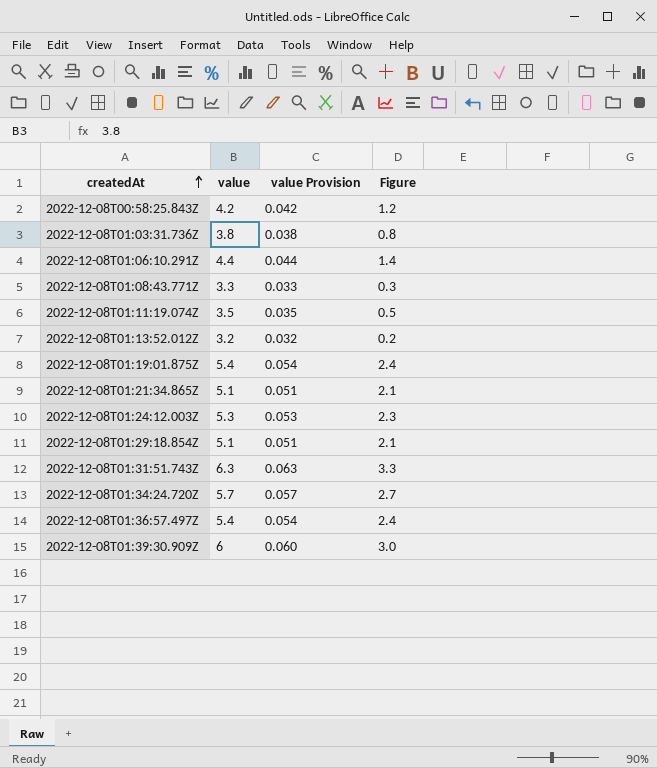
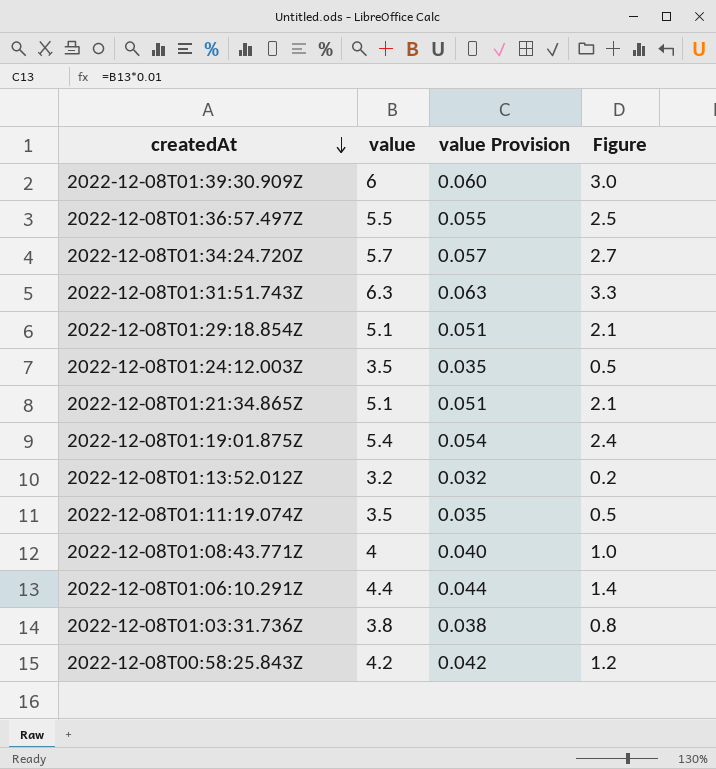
row order: createdAt ascending -> createdAt descending
2022-12-08T01:36:57.497Z | value: 5.4 -> 5.5
2022-12-08T01:36:57.497Z | value Provision: 0.054 -> 0.055
2022-12-08T01:36:57.497Z | Figure: 2.4 -> 2.5
2022-12-08T01:24:12.003Z | value: 5.3 -> 3.5
2022-12-08T01:24:12.003Z | value Provision: 0.053 -> 0.035
2022-12-08T01:24:12.003Z | Figure: 2.3 -> 0.5
2022-12-08T01:08:43.771Z | value: 3.3 -> 4
2022-12-08T01:08:43.771Z | value Provision: 0.033 -> 0.040
2022-12-08T01:08:43.771Z | Figure: 0.3 -> 1.0

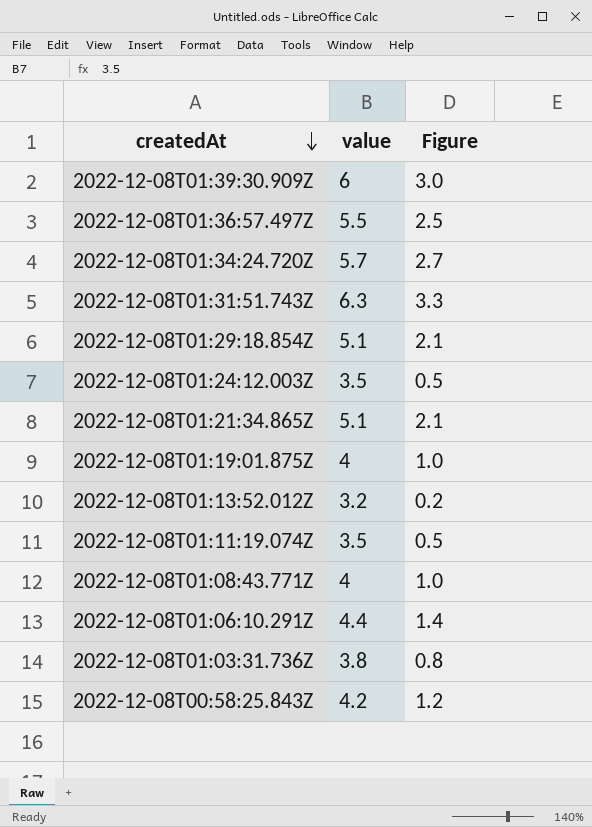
column value Provision | formula: [value] * 0.01 -> none
2022-12-08T01:19:01.875Z | value: 5.4 -> 4
2022-12-08T01:19:01.875Z | Figure: 2.4 -> 1.0

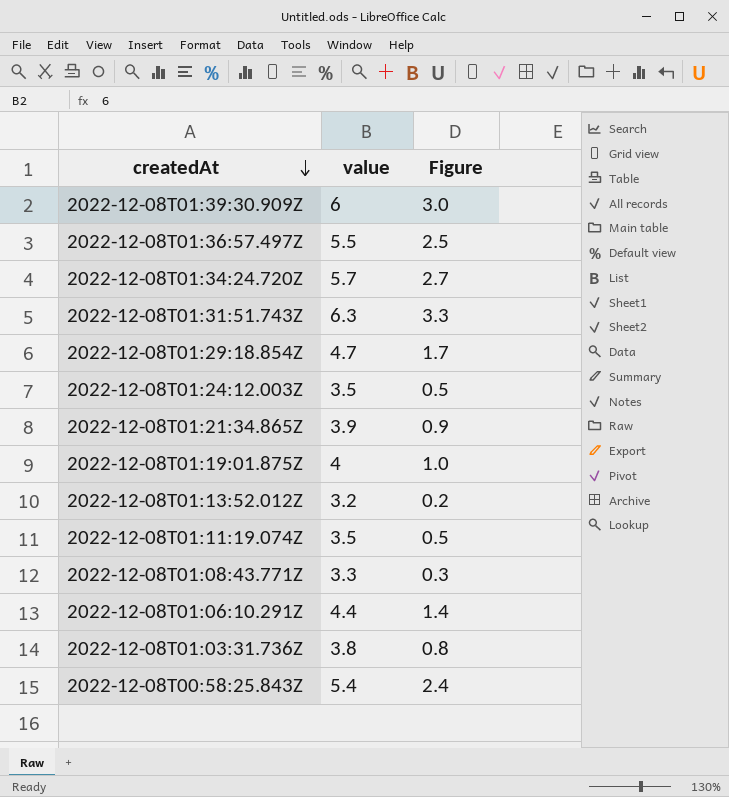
2022-12-08T01:29:18.854Z | value: 5.1 -> 4.7
2022-12-08T01:29:18.854Z | Figure: 2.1 -> 1.7
2022-12-08T01:21:34.865Z | value: 5.1 -> 3.9
2022-12-08T01:21:34.865Z | Figure: 2.1 -> 0.9
2022-12-08T01:08:43.771Z | value: 4 -> 3.3
2022-12-08T01:08:43.771Z | Figure: 1.0 -> 0.3
2022-12-08T00:58:25.843Z | value: 4.2 -> 5.4
2022-12-08T00:58:25.843Z | Figure: 1.2 -> 2.4

